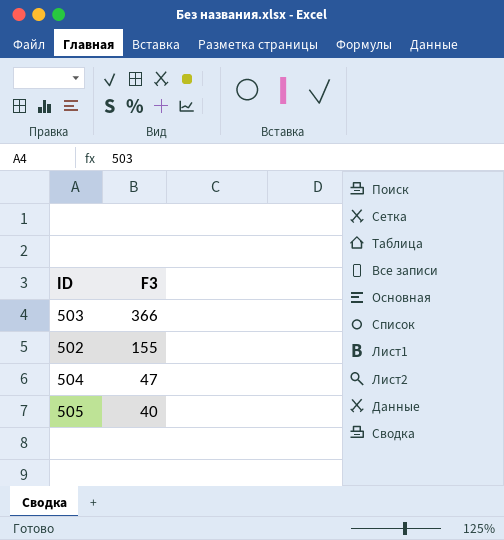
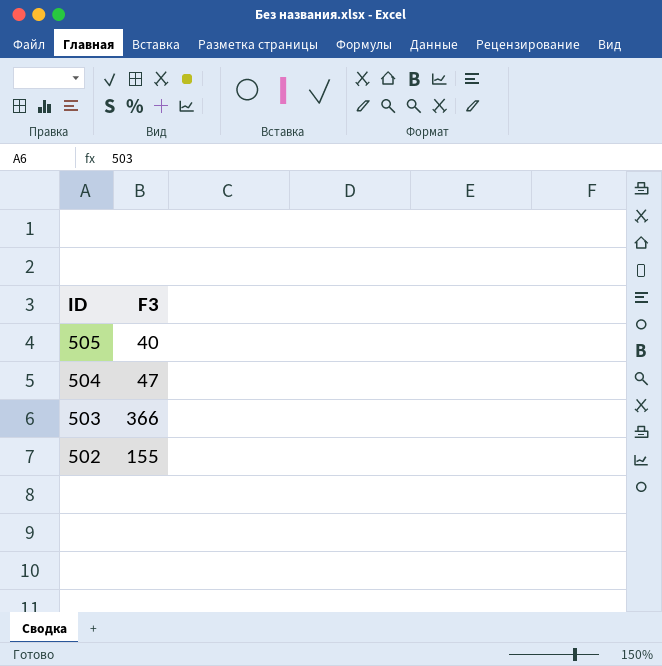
row order: F3 descending -> ID descending

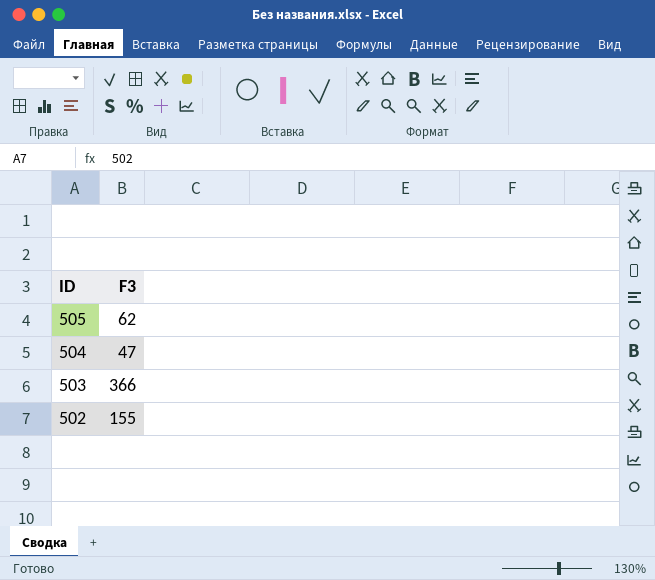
505 | F3: 40 -> 62

